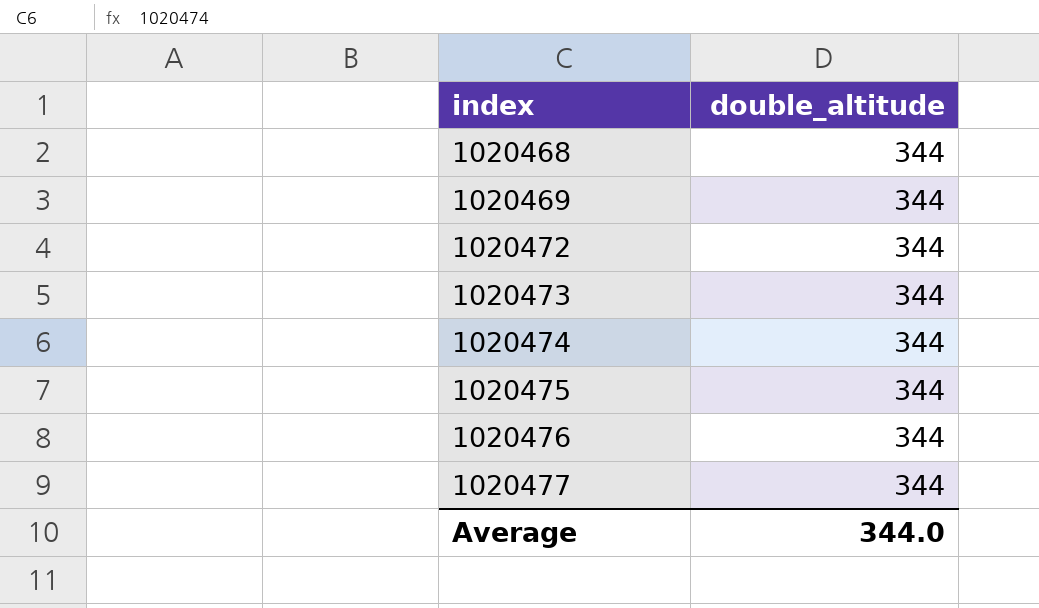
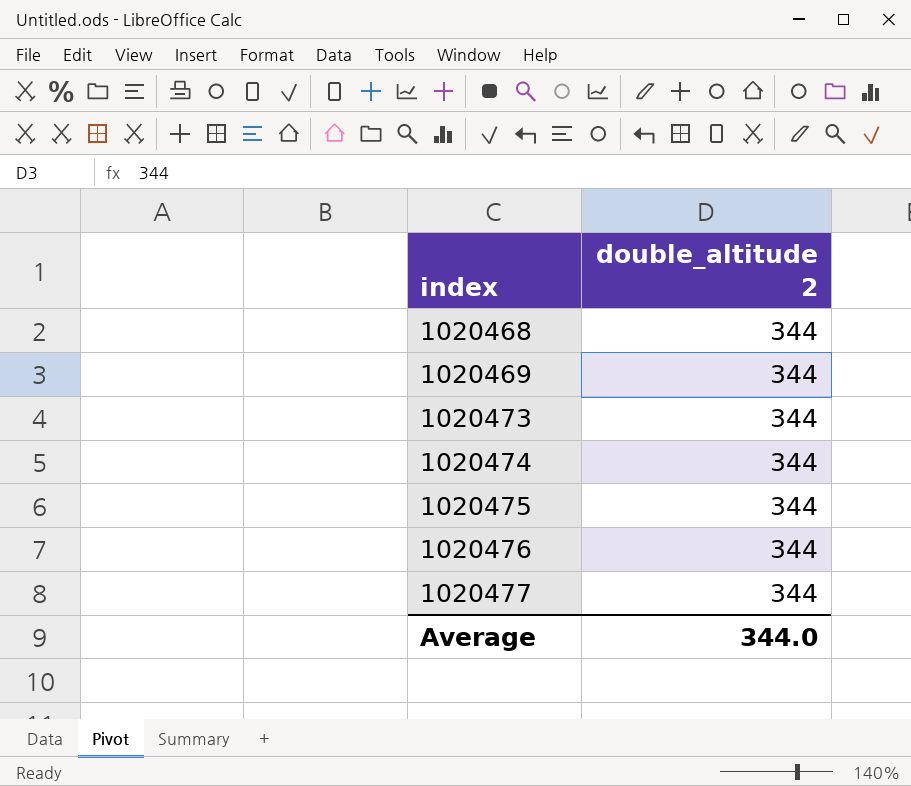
column name: double_altitude -> double_altitude 2
row 1020472: 344 -> none

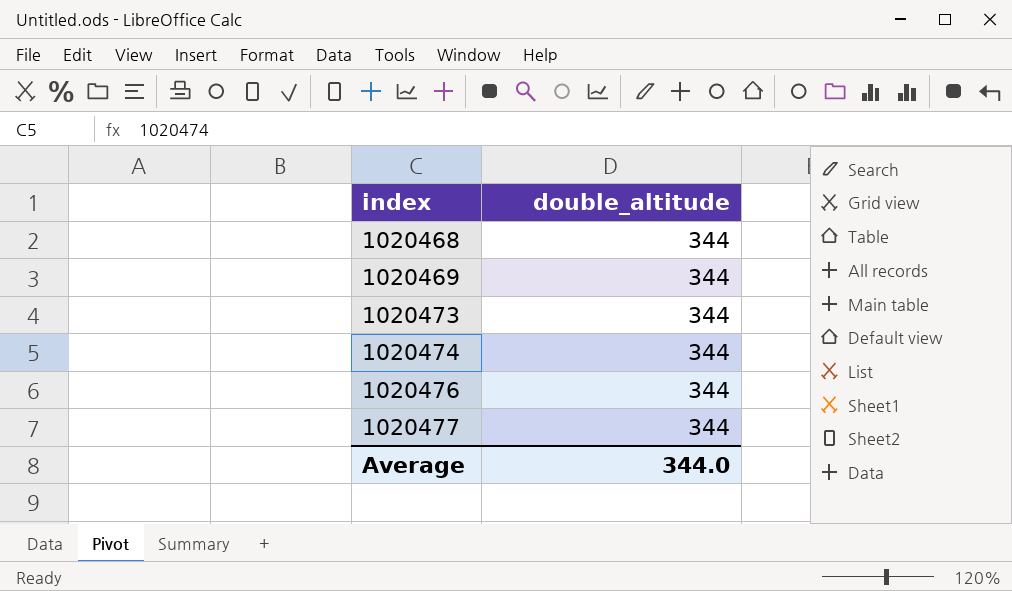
column name: double_altitude 2 -> double_altitude
row 1020475: 344 -> none

